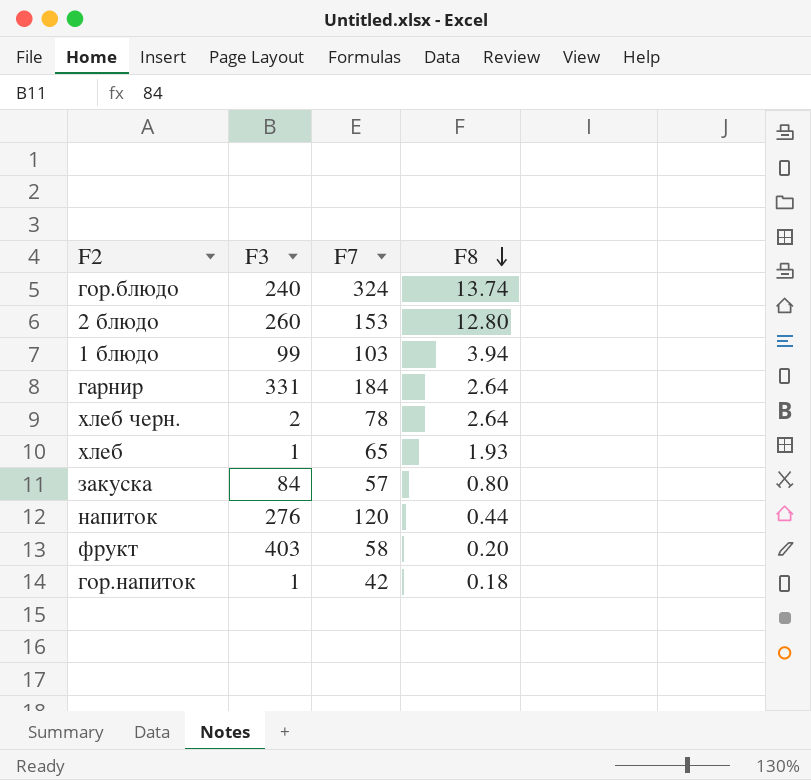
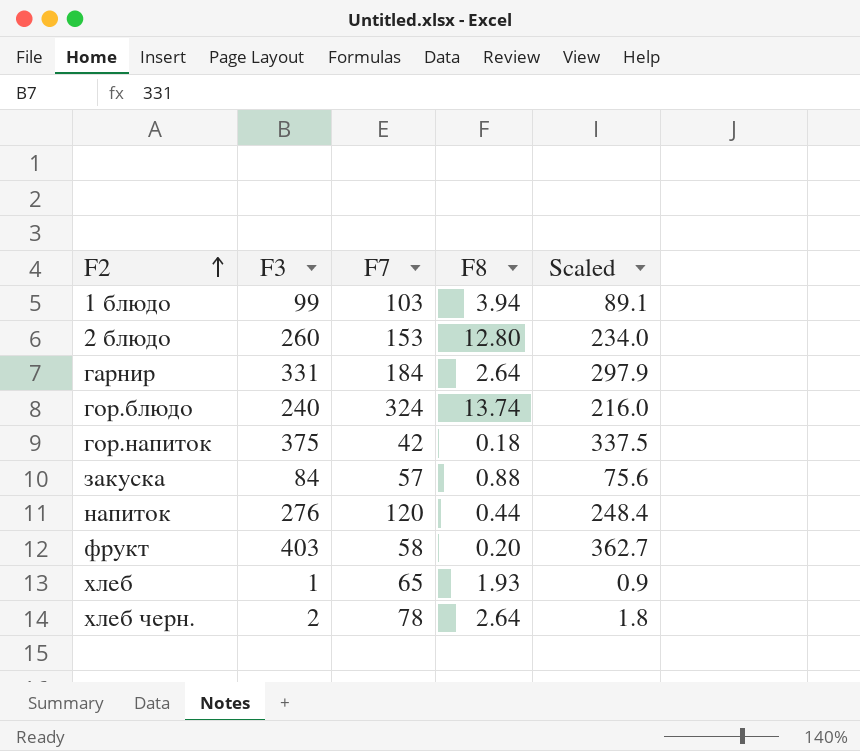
row order: F8 descending -> F2 ascending
column Scaled | formula: none -> [F3] * 0.9
гор.напиток | F3: 1 -> 375
закуска | F8: 0.80 -> 0.88

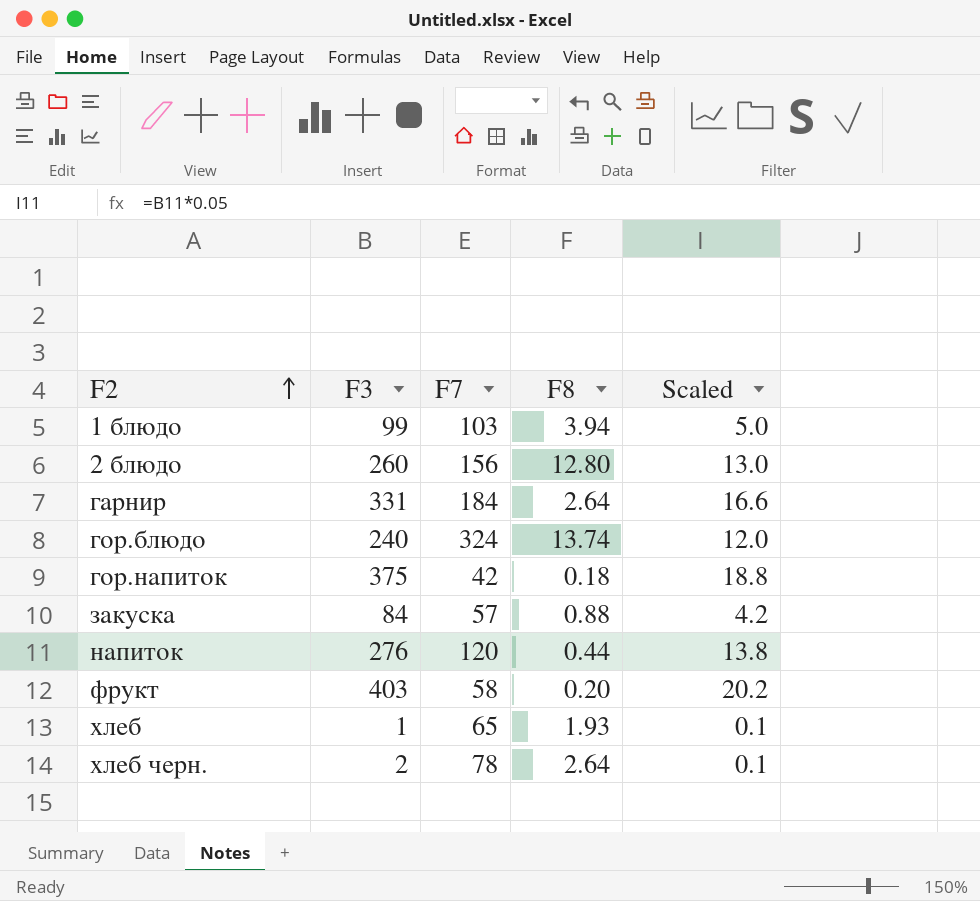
column Scaled | formula: [F3] * 0.9 -> [F3] * 0.05
2 блюдо | F7: 153 -> 156

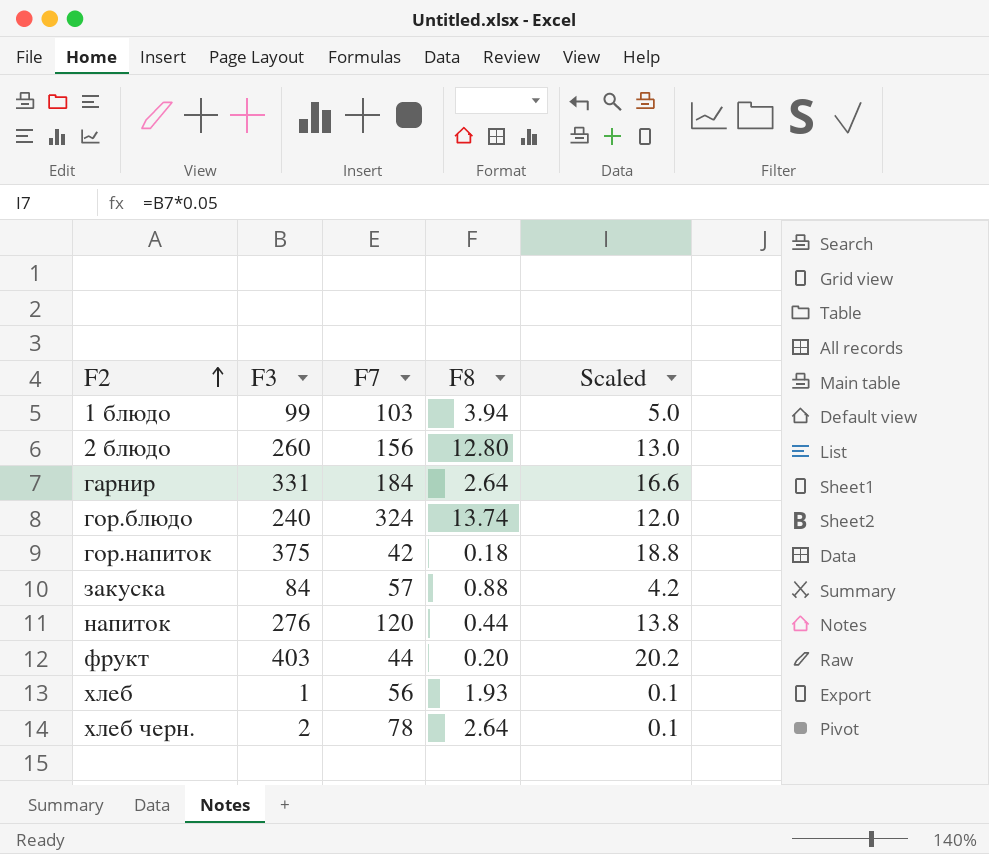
фрукт | F7: 58 -> 44
хлеб | F7: 65 -> 56

